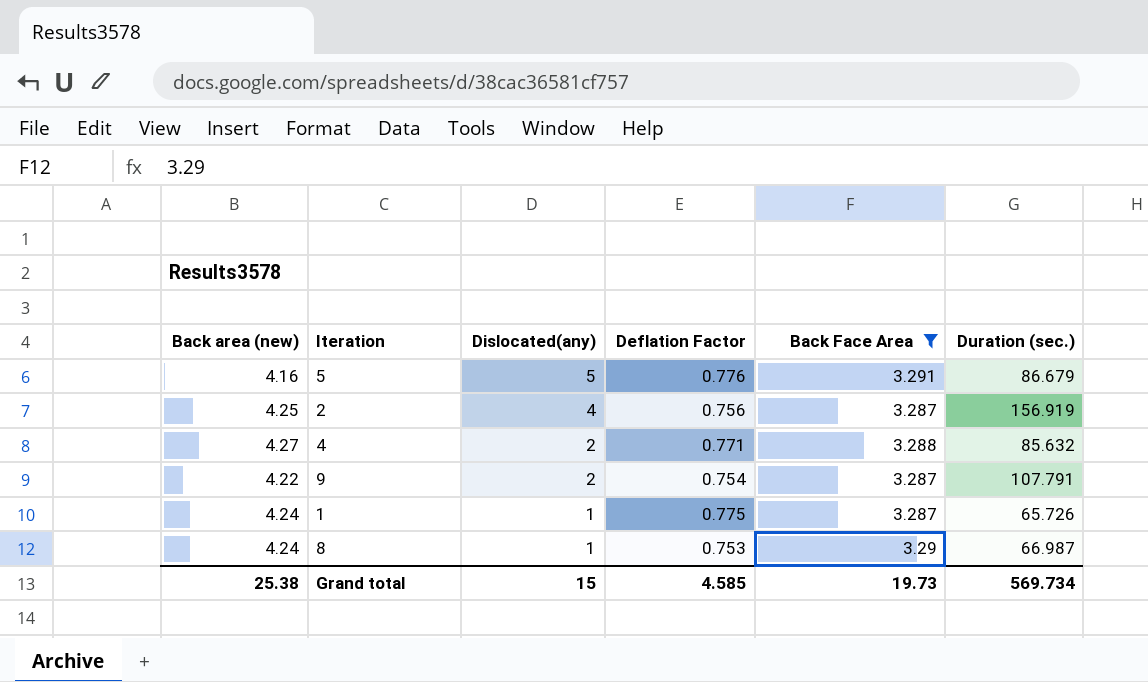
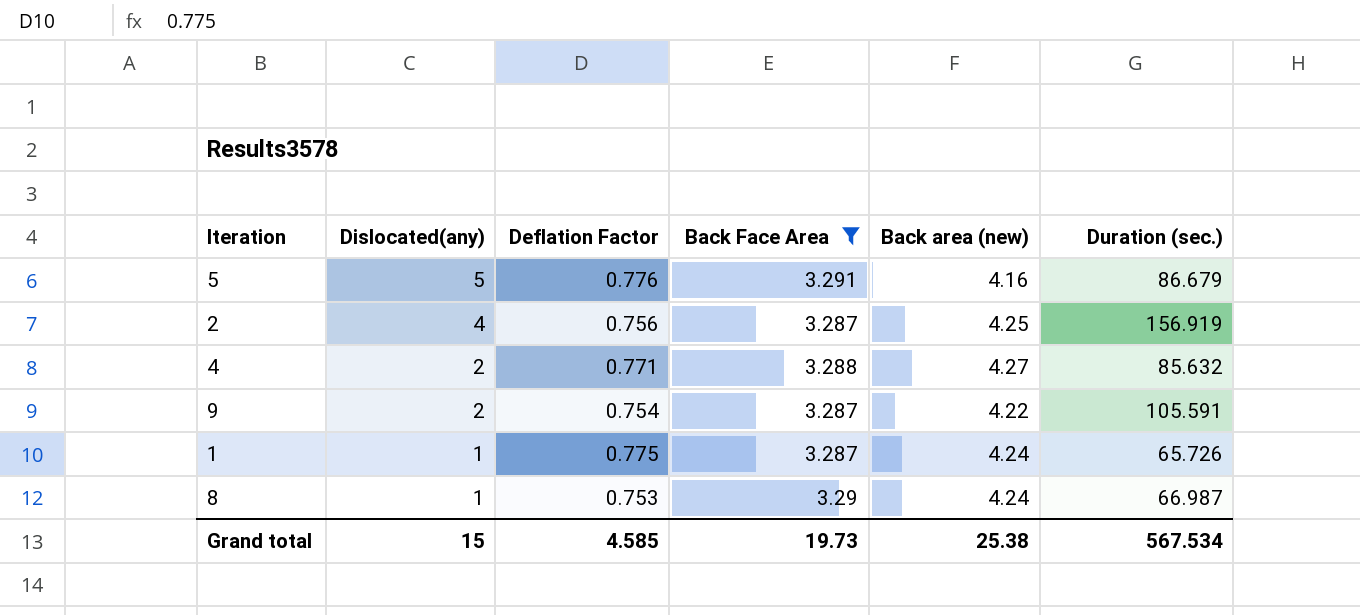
column Back area (new) | position: 1 -> 5
9 | Duration (sec.): 107.791 -> 105.591
Grand total | Duration (sec.): 569.734 -> 567.534

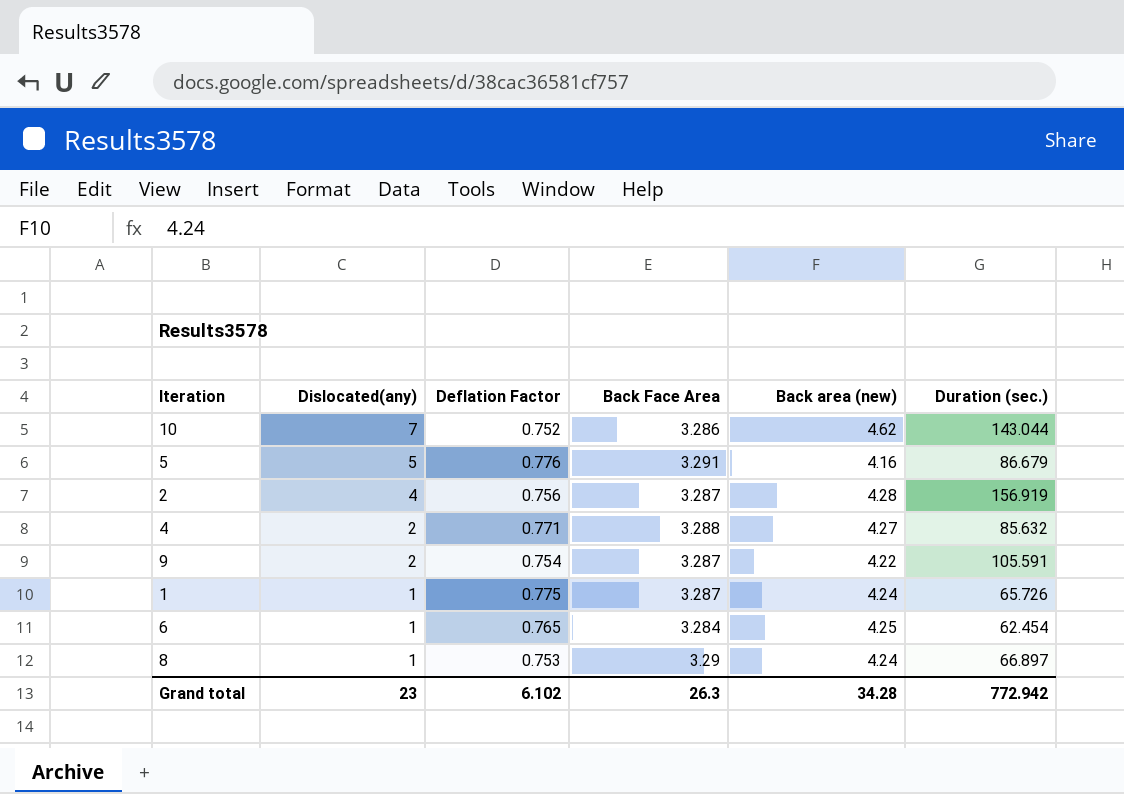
filter: Back Face Area >= 3.287 -> none
2 | Back area (new): 4.25 -> 4.28
8 | Duration (sec.): 66.987 -> 66.897
Grand total | Dislocated(any): 15 -> 23
Grand total | Deflation Factor: 4.585 -> 6.102
Grand total | Back Face Area: 19.73 -> 26.3
Grand total | Back area (new): 25.38 -> 34.28
Grand total | Duration (sec.): 567.534 -> 772.942

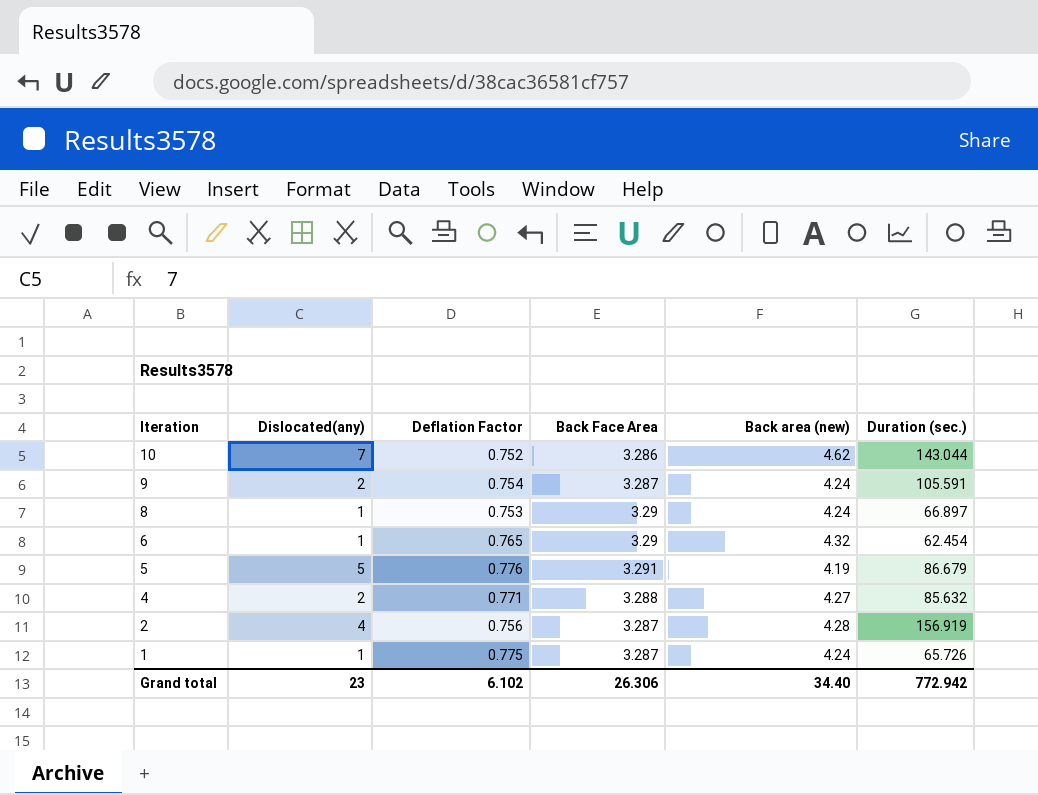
row order: Dislocated(any) descending -> Iteration descending
9 | Back area (new): 4.22 -> 4.24
6 | Back Face Area: 3.284 -> 3.29
6 | Back area (new): 4.25 -> 4.32
5 | Back area (new): 4.16 -> 4.19
Grand total | Back Face Area: 26.3 -> 26.306
Grand total | Back area (new): 34.28 -> 34.40

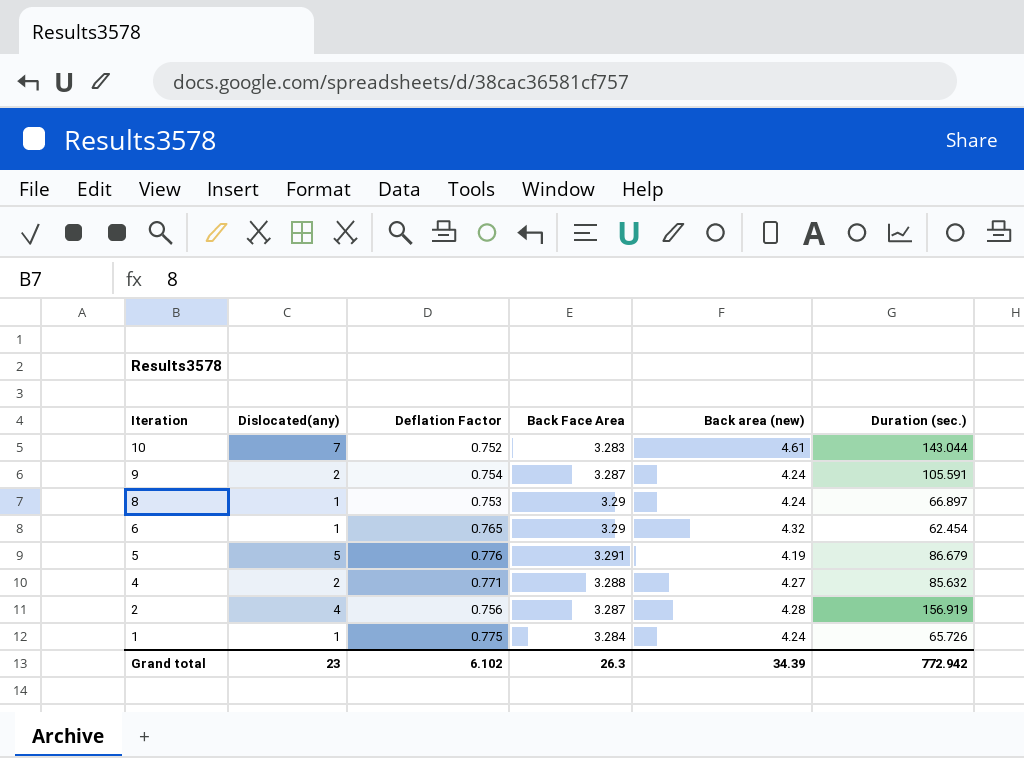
10 | Back Face Area: 3.286 -> 3.283
10 | Back area (new): 4.62 -> 4.61
1 | Back Face Area: 3.287 -> 3.284
Grand total | Back Face Area: 26.306 -> 26.3
Grand total | Back area (new): 34.40 -> 34.39

